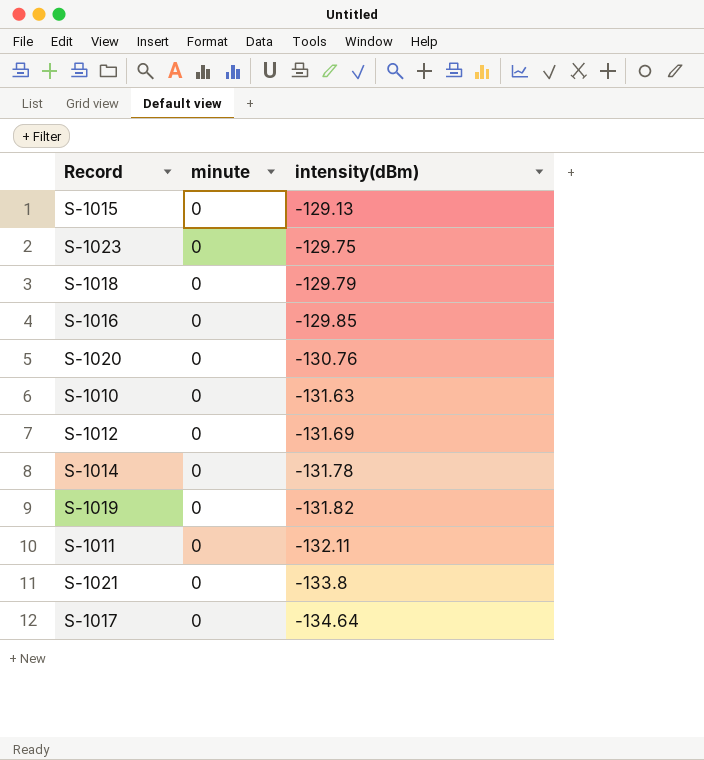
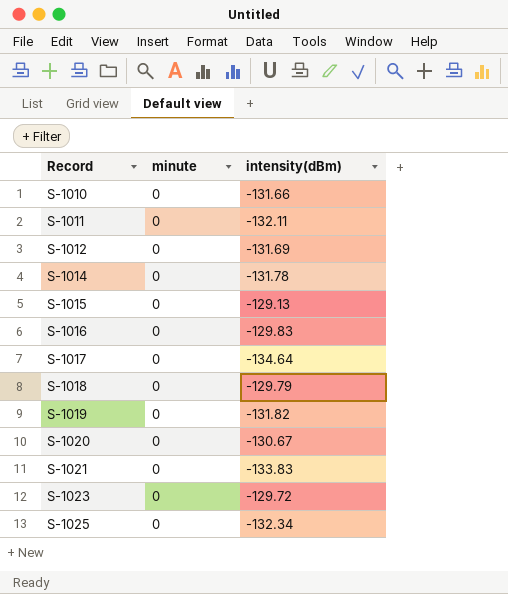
row order: intensity(dBm) descending -> Record ascending
S-1010 | intensity(dBm): -131.63 -> -131.66
S-1016 | intensity(dBm): -129.85 -> -129.83
S-1020 | intensity(dBm): -130.76 -> -130.67
S-1021 | intensity(dBm): -133.8 -> -133.83
S-1023 | intensity(dBm): -129.75 -> -129.72
row S-1025: none -> 0 | -132.34

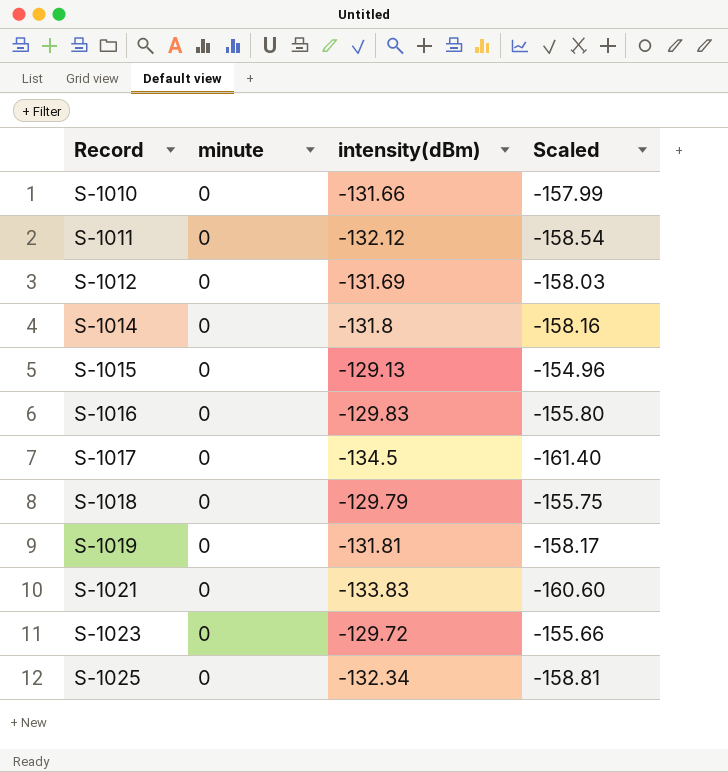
column Scaled | formula: none -> [intensity(dBm)] * 1.2
row S-1020: 0 | -130.67 -> none
S-1011 | intensity(dBm): -132.11 -> -132.12
S-1014 | intensity(dBm): -131.78 -> -131.8
S-1017 | intensity(dBm): -134.64 -> -134.5
S-1019 | intensity(dBm): -131.82 -> -131.81

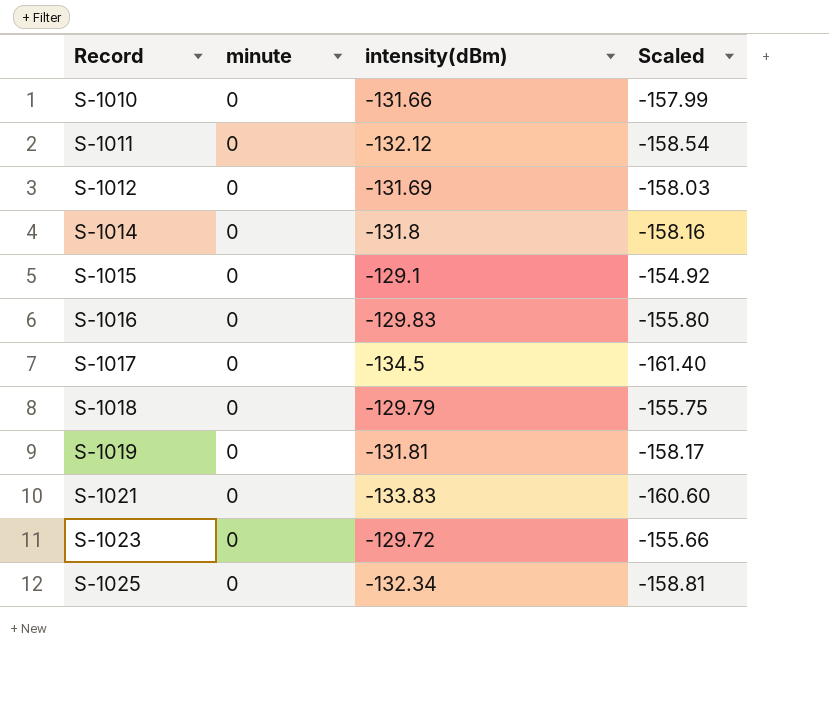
S-1015 | intensity(dBm): -129.13 -> -129.1
S-1015 | Scaled: -154.96 -> -154.92

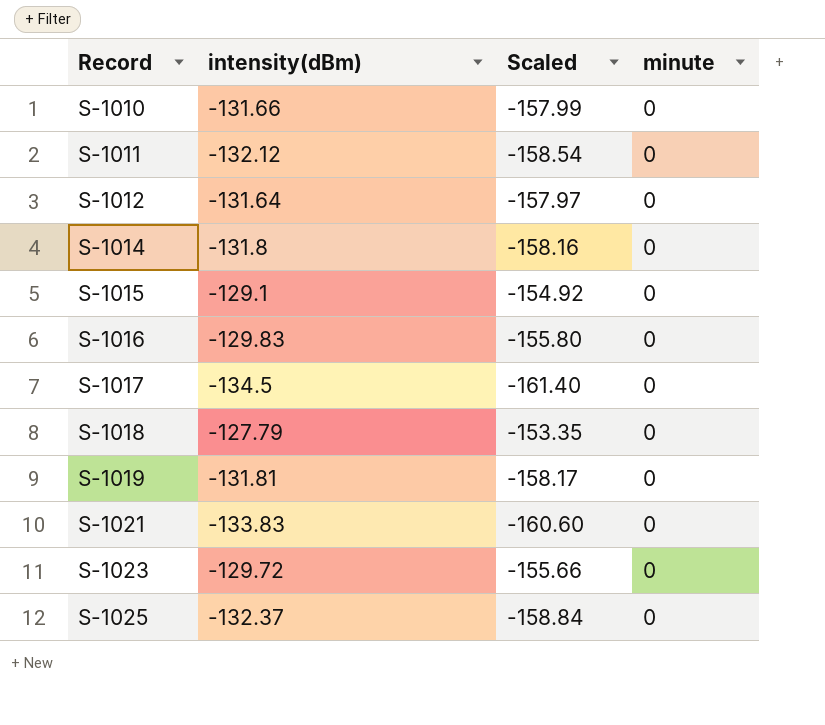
column minute | position: 2 -> 4
S-1012 | intensity(dBm): -131.69 -> -131.64
S-1012 | Scaled: -158.03 -> -157.97
S-1018 | intensity(dBm): -129.79 -> -127.79
S-1018 | Scaled: -155.75 -> -153.35
S-1025 | intensity(dBm): -132.34 -> -132.37
S-1025 | Scaled: -158.81 -> -158.84

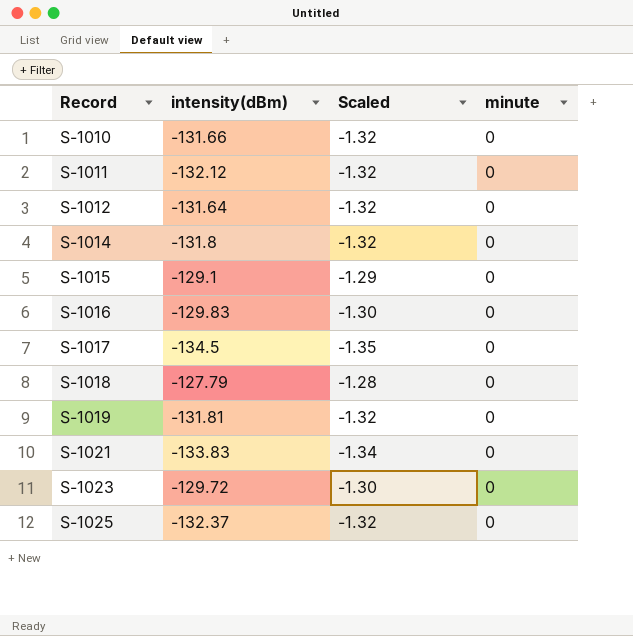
column Scaled | formula: [intensity(dBm)] * 1.2 -> [intensity(dBm)] * 0.01

